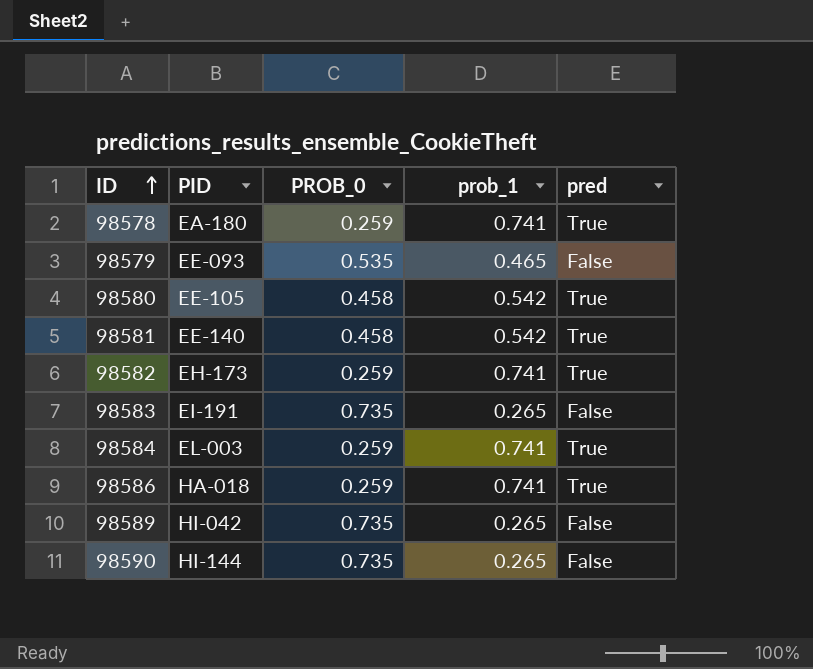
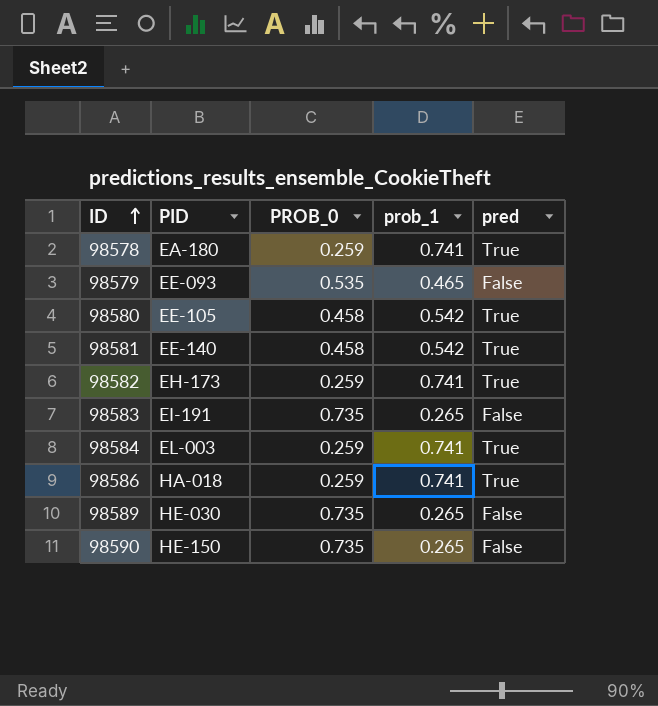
98589 | PID: HI-042 -> HE-030
98590 | PID: HI-144 -> HE-150

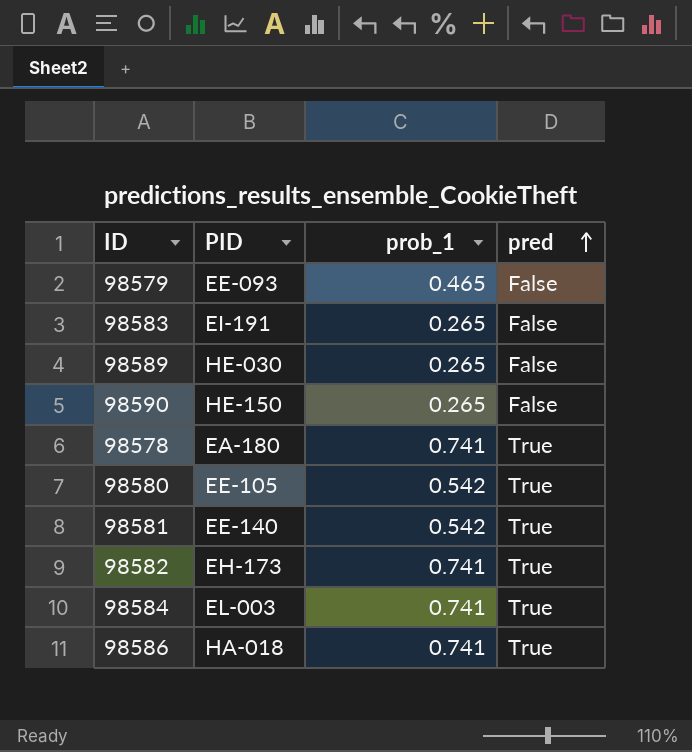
row order: ID ascending -> pred ascending
column PROB_0 | position: 3 -> none

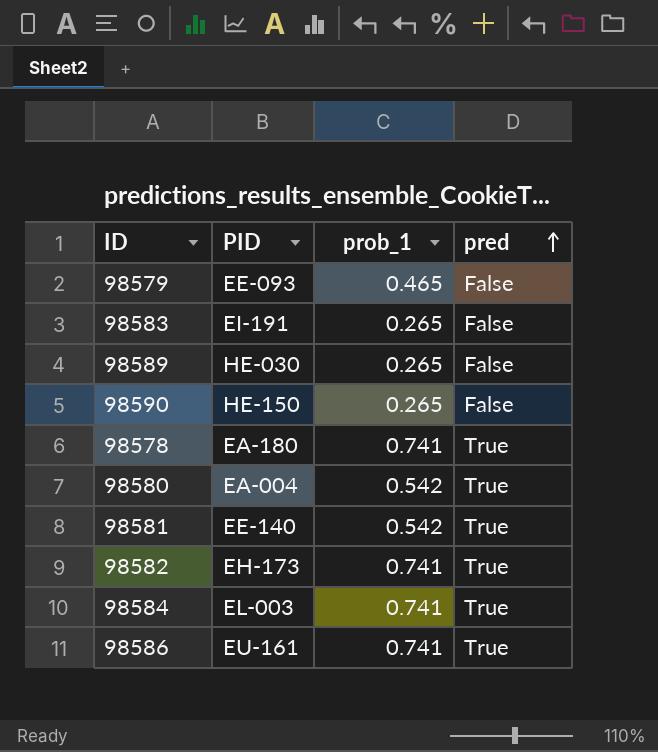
98580 | PID: EE-105 -> EA-004
98586 | PID: HA-018 -> EU-161

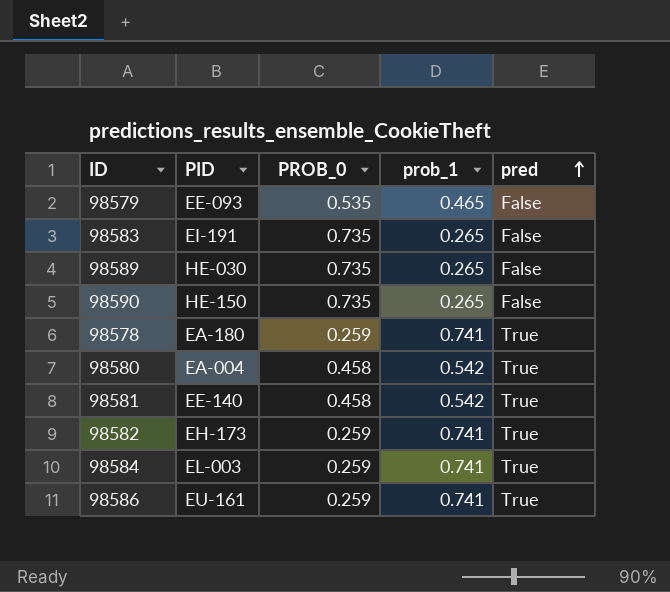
column PROB_0 | position: none -> 3

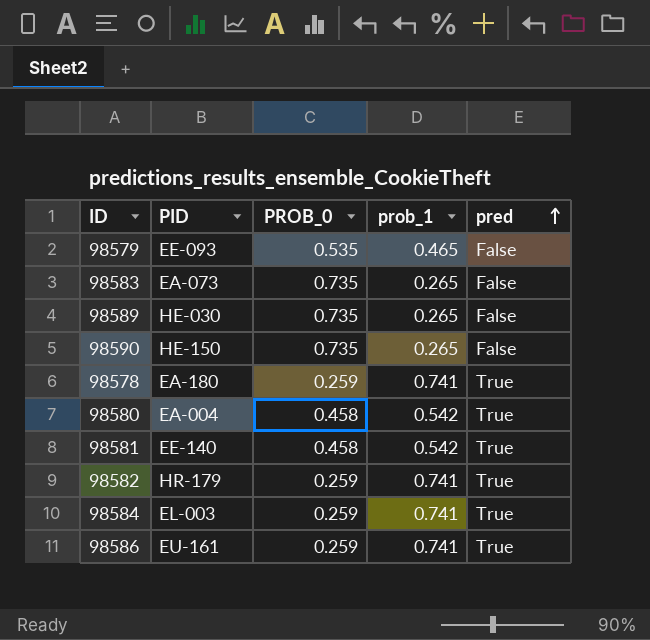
98583 | PID: EI-191 -> EA-073
98582 | PID: EH-173 -> HR-179

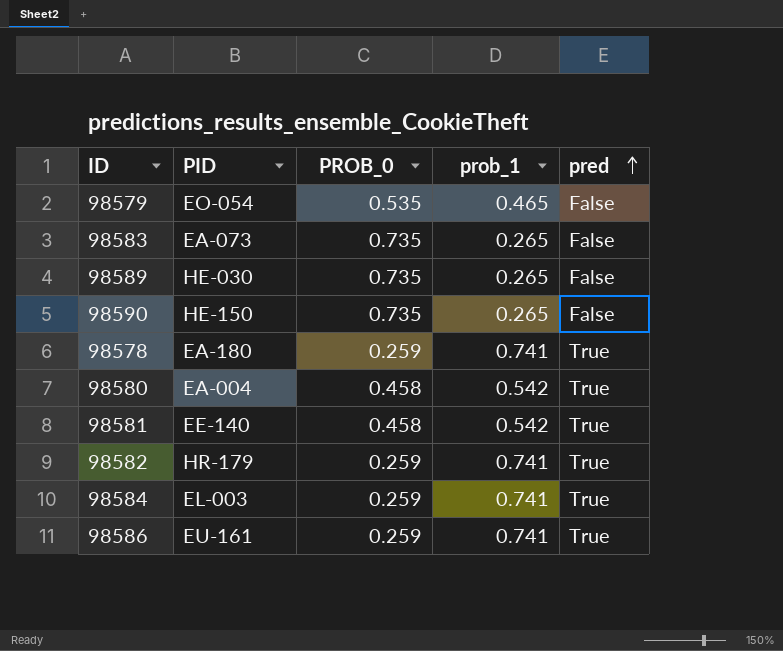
98579 | PID: EE-093 -> EO-054

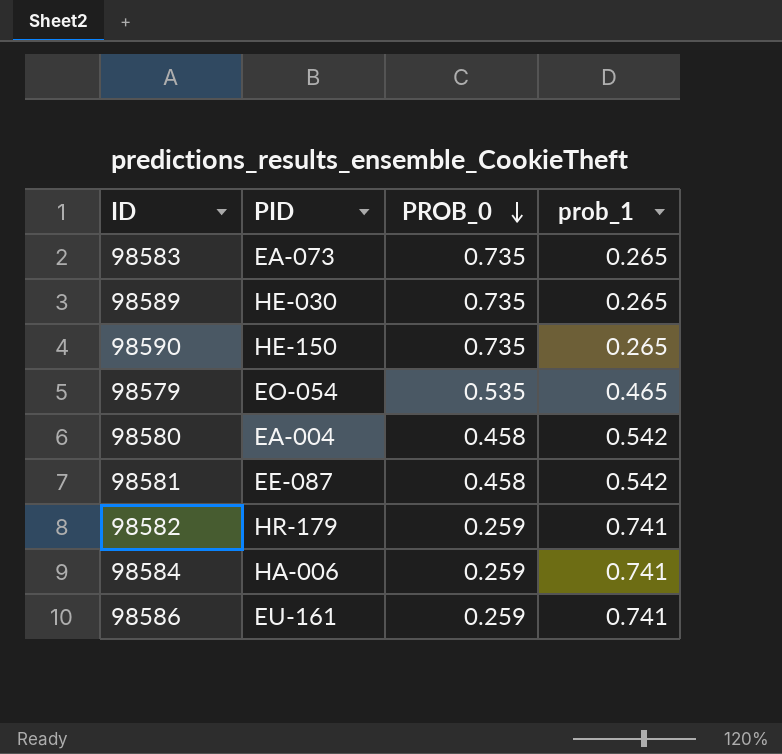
row order: pred ascending -> PROB_0 descending
column pred | position: 5 -> none
row 98578: EA-180 | 0.259 | 0.741 | True -> none
98581 | PID: EE-140 -> EE-087
98584 | PID: EL-003 -> HA-006

